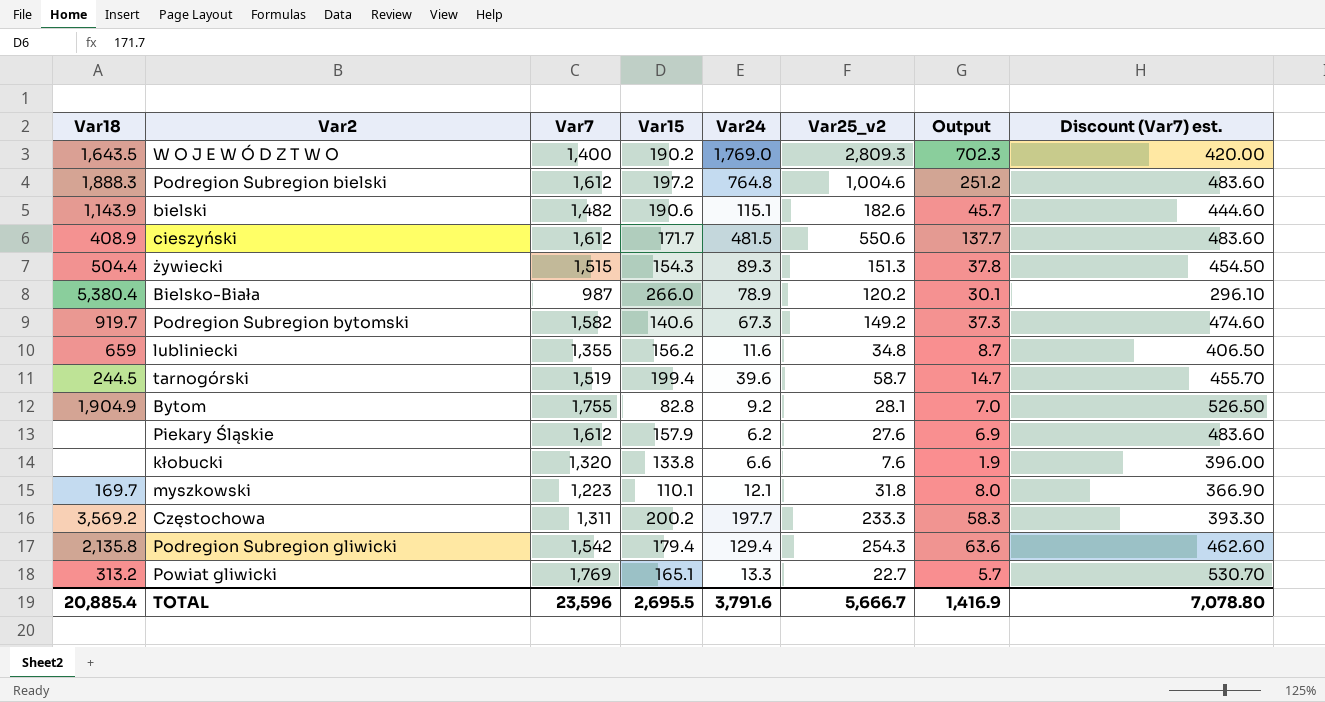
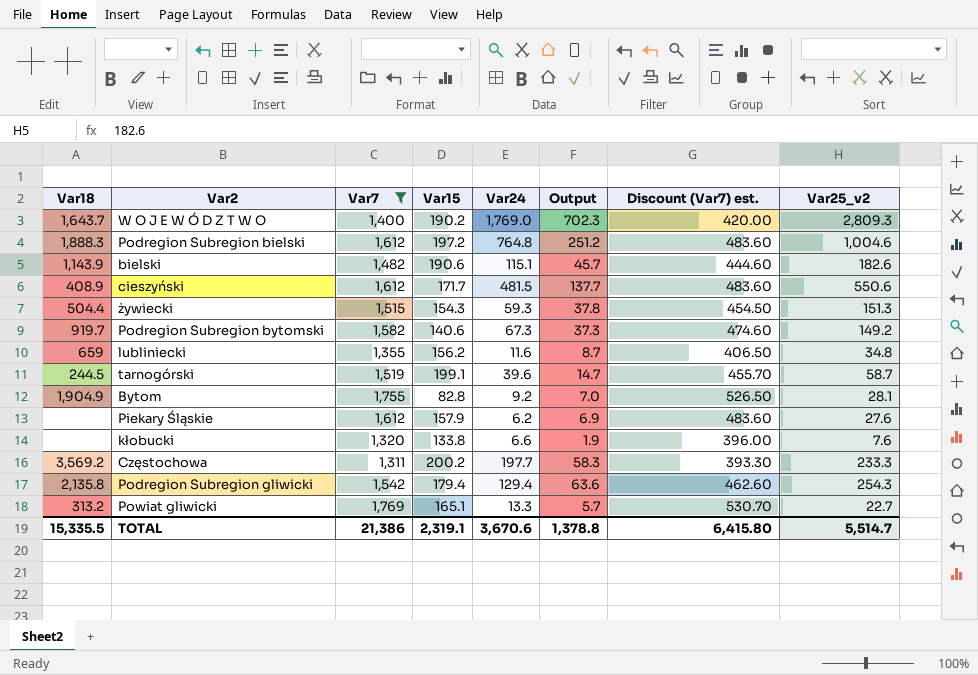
filter: none -> Var7 >= 1,311
column Var25_v2 | position: 6 -> 8
W O J E W Ó D Z T W O | Var18: 1,643.5 -> 1,643.7
żywiecki | Var24: 89.3 -> 59.3
tarnogórski | Var15: 199.4 -> 199.1
TOTAL | Var18: 20,885.4 -> 15,335.5
TOTAL | Var7: 23,596 -> 21,386
TOTAL | Var15: 2,695.5 -> 2,319.1
TOTAL | Var24: 3,791.6 -> 3,670.6
TOTAL | Output: 1,416.9 -> 1,378.8
TOTAL | Discount (Var7) est.: 7,078.80 -> 6,415.80
TOTAL | Var25_v2: 5,666.7 -> 5,514.7

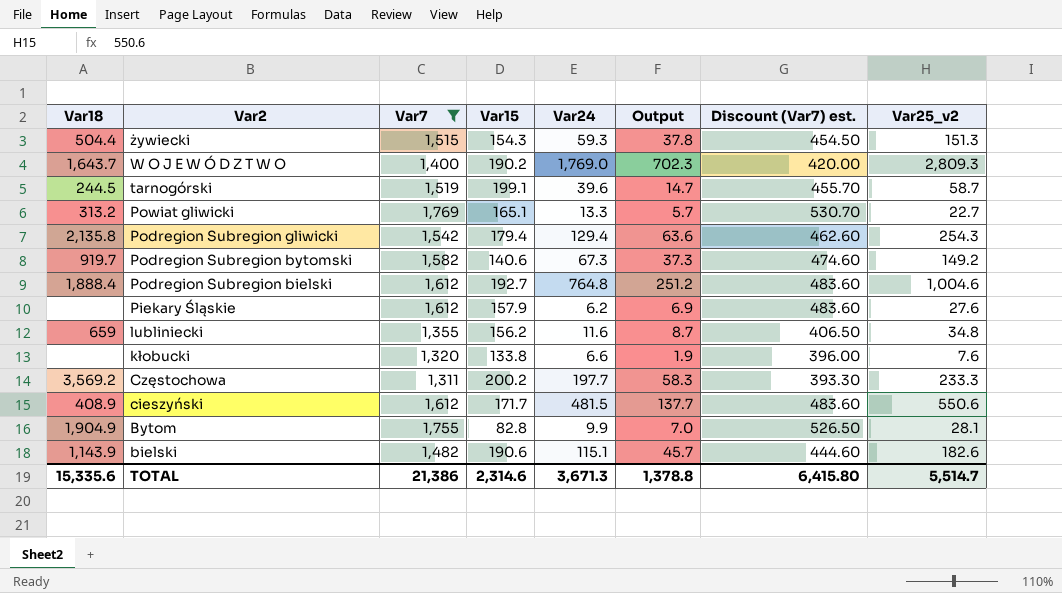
row order: none -> Var2 descending
Podregion Subregion bielski | Var18: 1,888.3 -> 1,888.4
Podregion Subregion bielski | Var15: 197.2 -> 192.7
Bytom | Var24: 9.2 -> 9.9
TOTAL | Var18: 15,335.5 -> 15,335.6
TOTAL | Var15: 2,319.1 -> 2,314.6
TOTAL | Var24: 3,670.6 -> 3,671.3

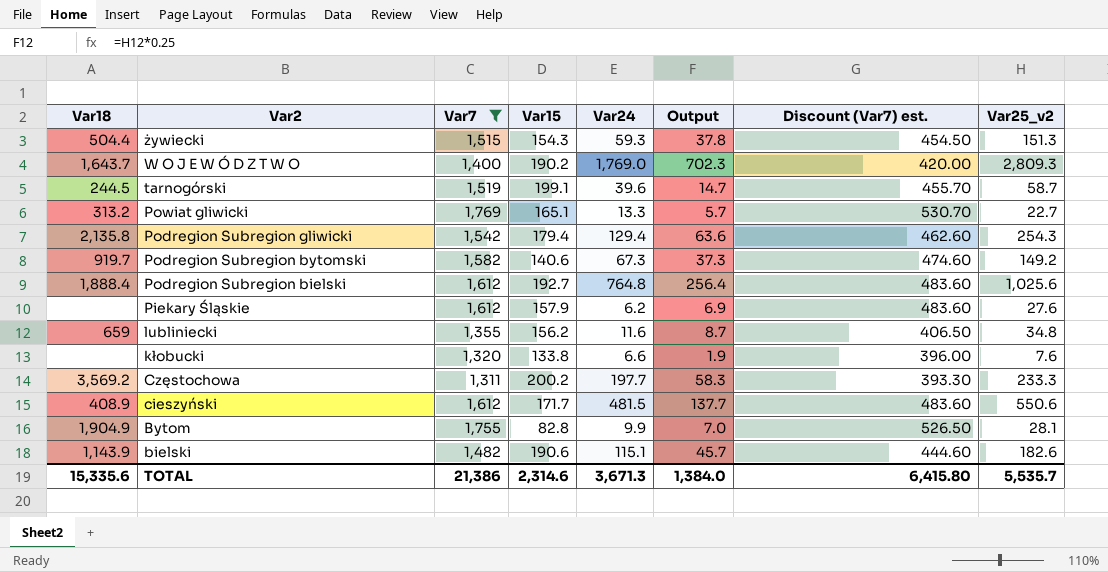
Podregion Subregion bielski | Output: 251.2 -> 256.4
Podregion Subregion bielski | Var25_v2: 1,004.6 -> 1,025.6
TOTAL | Output: 1,378.8 -> 1,384.0
TOTAL | Var25_v2: 5,514.7 -> 5,535.7

